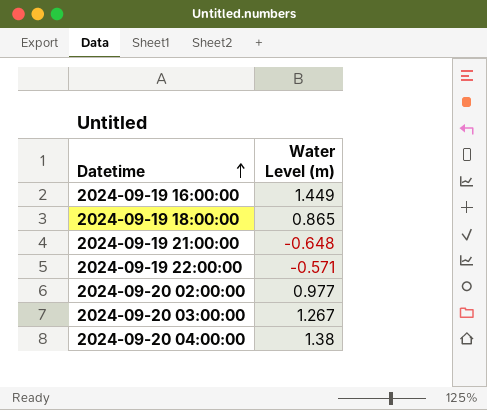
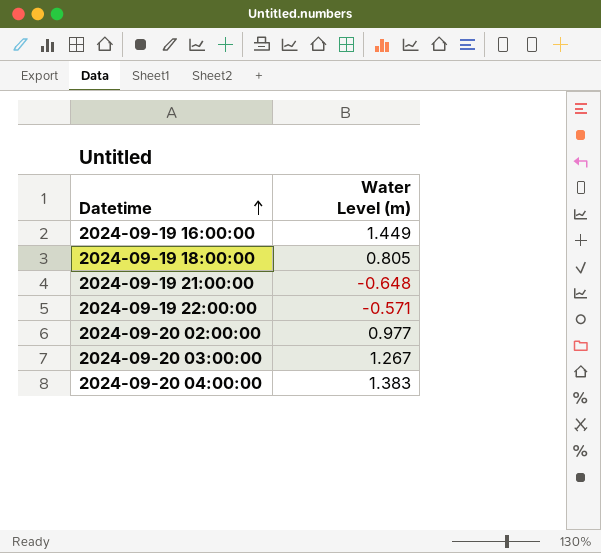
2024-09-19 18:00:00 | Water Level (m): 0.865 -> 0.805
2024-09-20 04:00:00 | Water Level (m): 1.38 -> 1.383

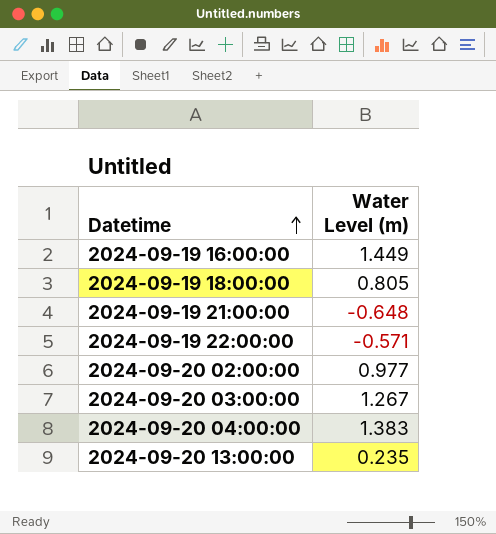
row 2024-09-20 13:00:00: none -> 0.235

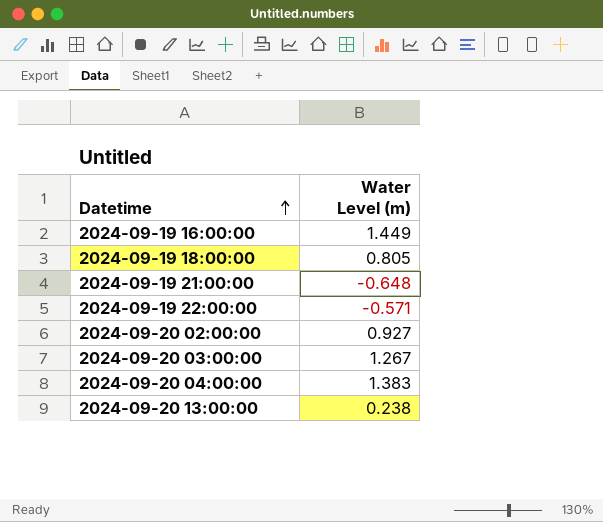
2024-09-20 02:00:00 | Water Level (m): 0.977 -> 0.927
2024-09-20 13:00:00 | Water Level (m): 0.235 -> 0.238

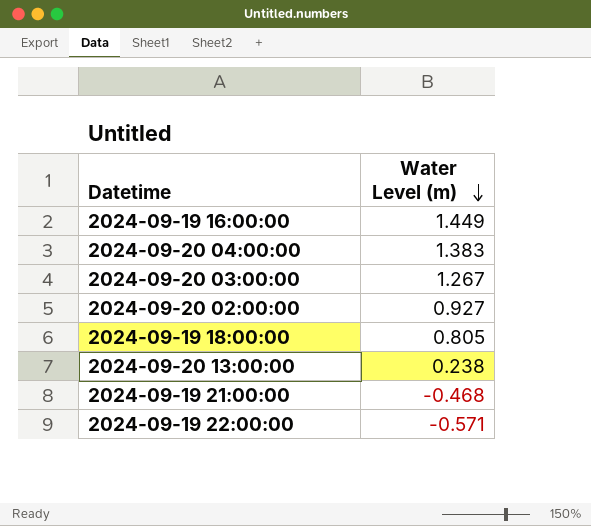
row order: Datetime ascending -> Water Level (m) descending
2024-09-19 21:00:00 | Water Level (m): -0.648 -> -0.468

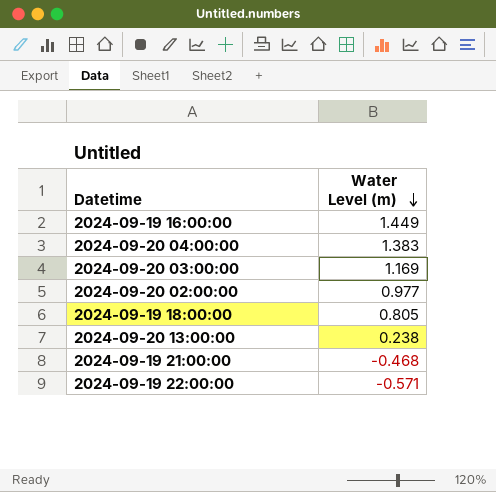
2024-09-20 03:00:00 | Water Level (m): 1.267 -> 1.169
2024-09-20 02:00:00 | Water Level (m): 0.927 -> 0.977

